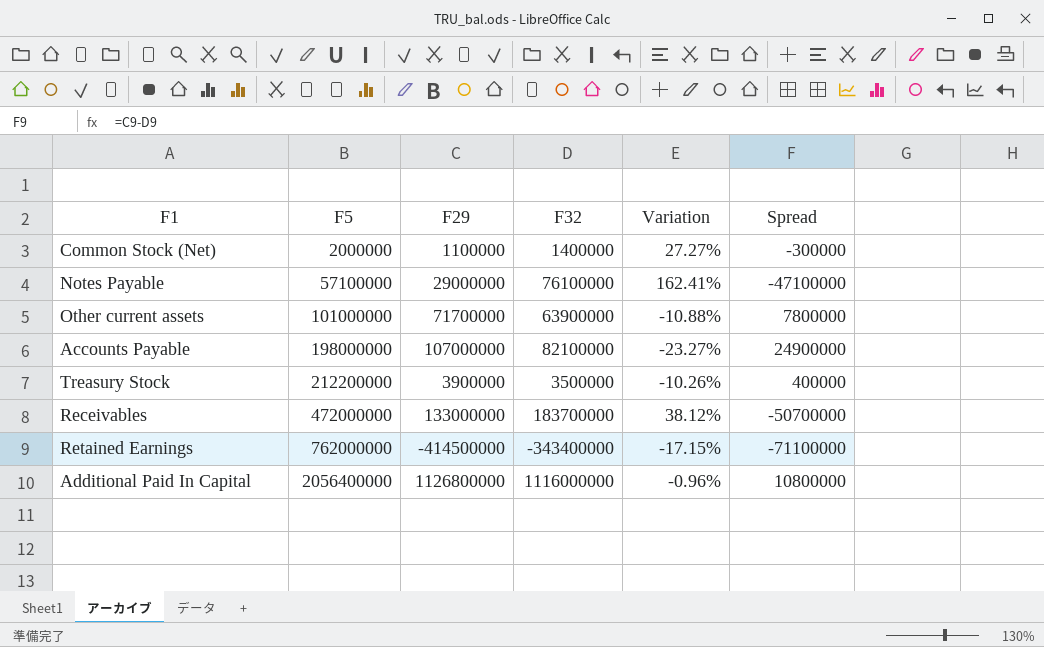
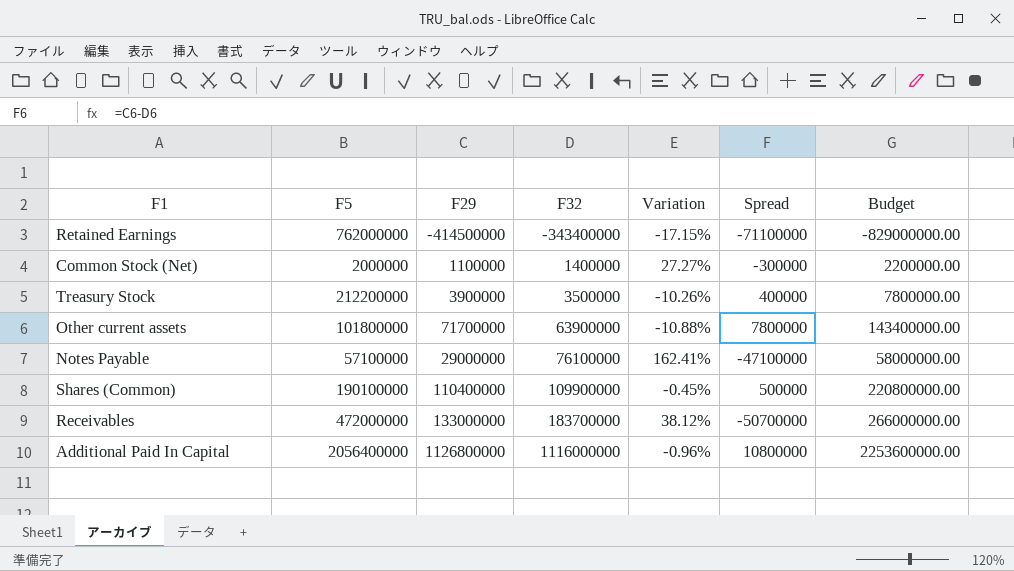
row order: F5 ascending -> F32 ascending
column Budget | formula: none -> [F29] * 2
row Accounts Payable: 198000000 | 107000000 | 82100000 | -23.27% | 24900000 -> none
Other current assets | F5: 101000000 -> 101800000
row Shares (Common): none -> 190100000 | 110400000 | 109900000 | -0.45% | 500000 | 220800000.00

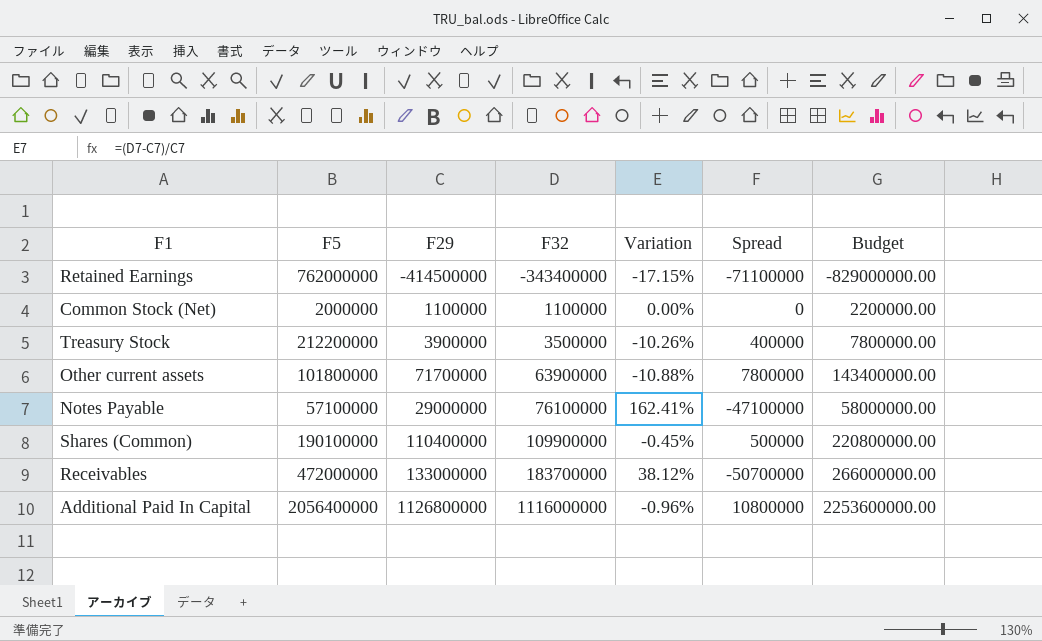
Common Stock (Net) | F32: 1400000 -> 1100000
Common Stock (Net) | Variation: 27.27% -> 0.00%
Common Stock (Net) | Spread: -300000 -> 0

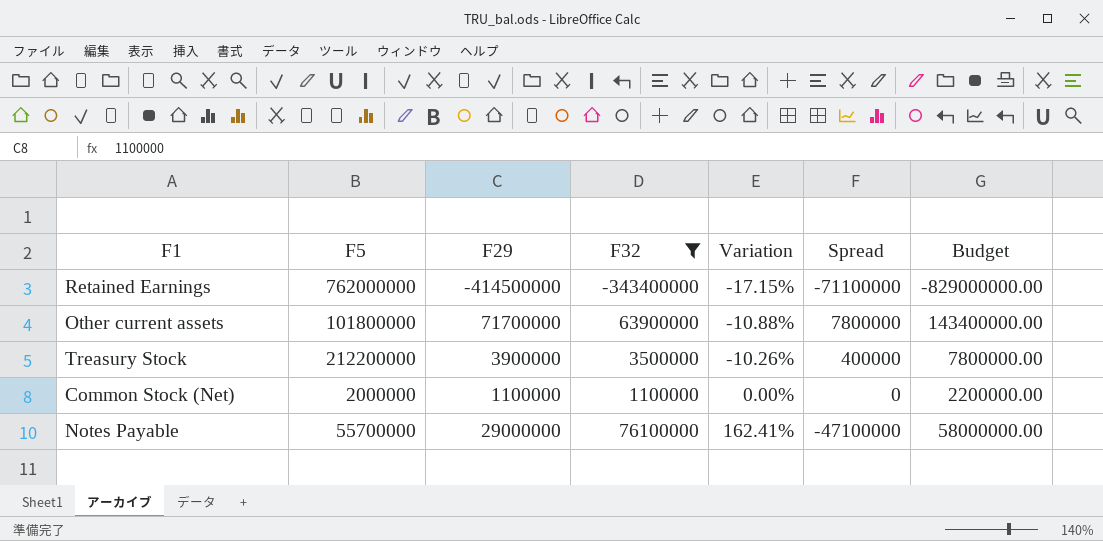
filter: none -> F32 <= 76100000
row order: F32 ascending -> Variation ascending
Notes Payable | F5: 57100000 -> 55700000

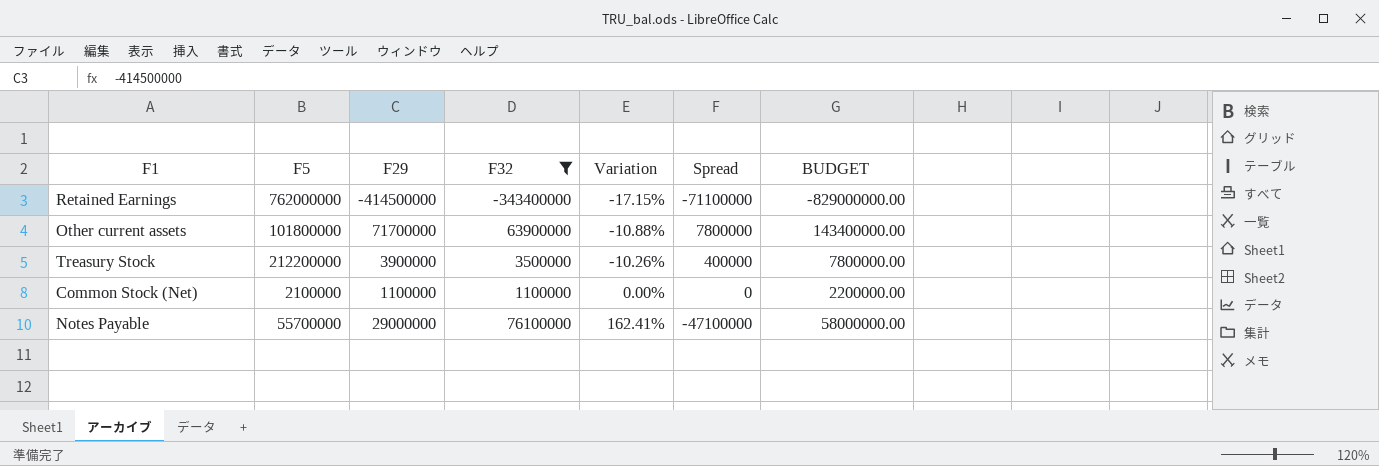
column name: Budget -> BUDGET
Common Stock (Net) | F5: 2000000 -> 2100000

